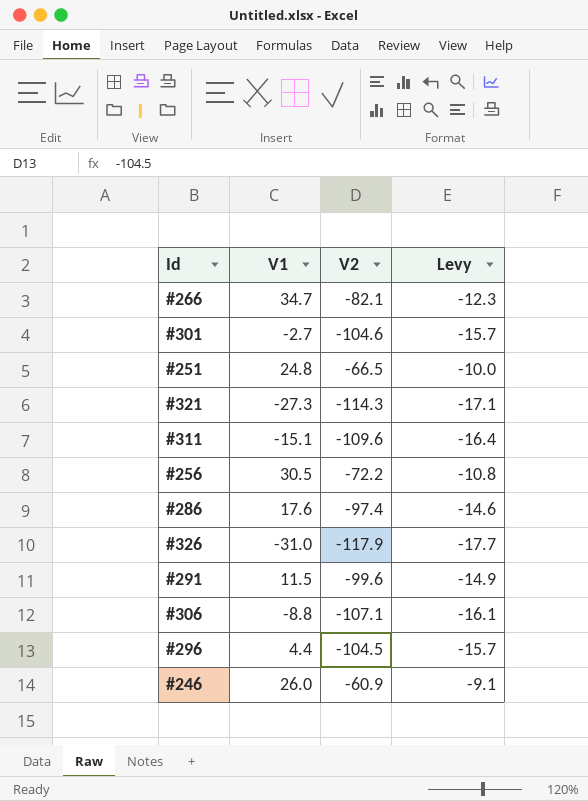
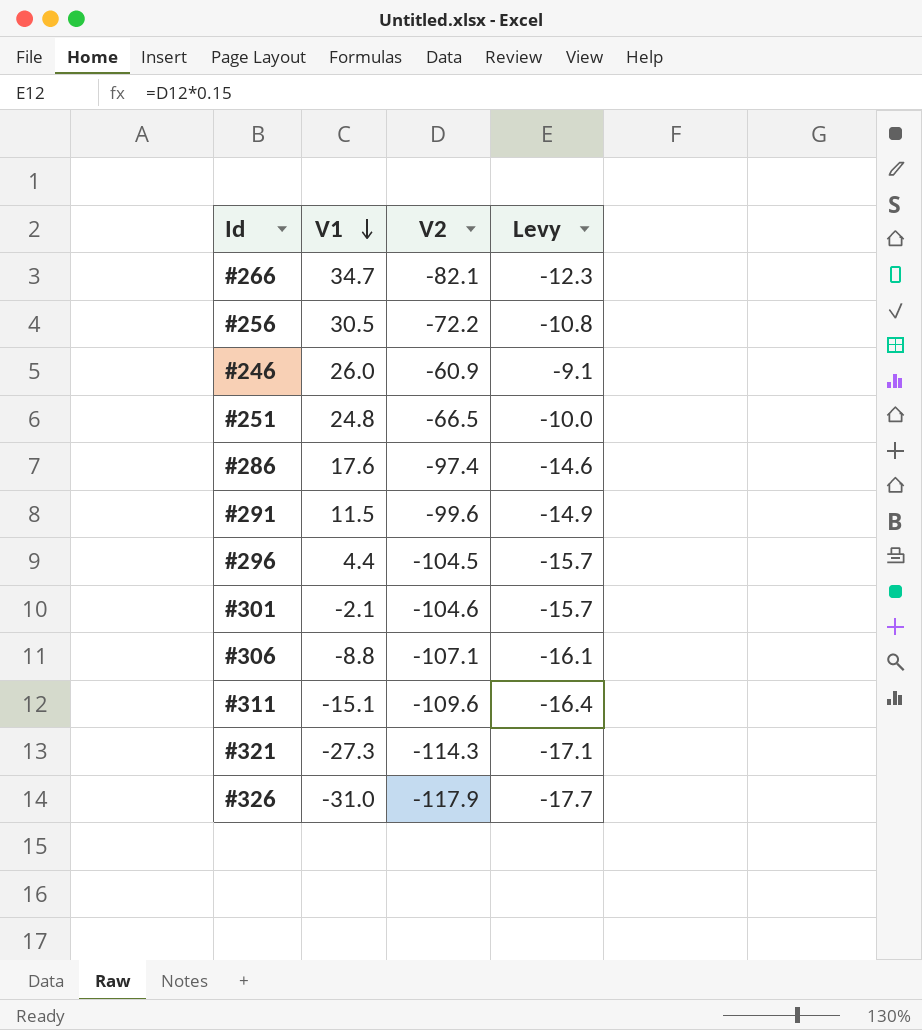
row order: none -> V1 descending
#301 | V1: -2.7 -> -2.1

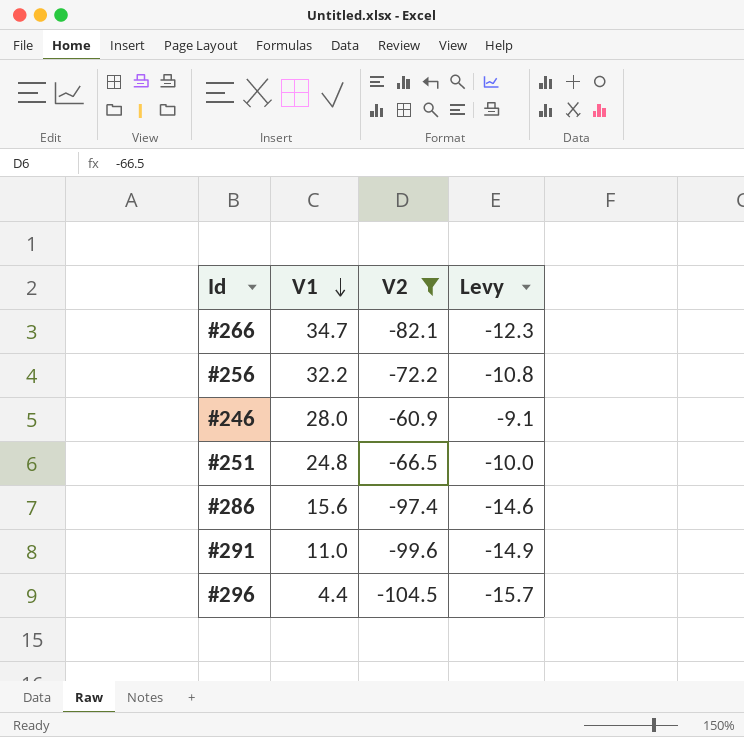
filter: none -> V2 >= -104.5
#256 | V1: 30.5 -> 32.2
#246 | V1: 26.0 -> 28.0
#286 | V1: 17.6 -> 15.6
#291 | V1: 11.5 -> 11.0

